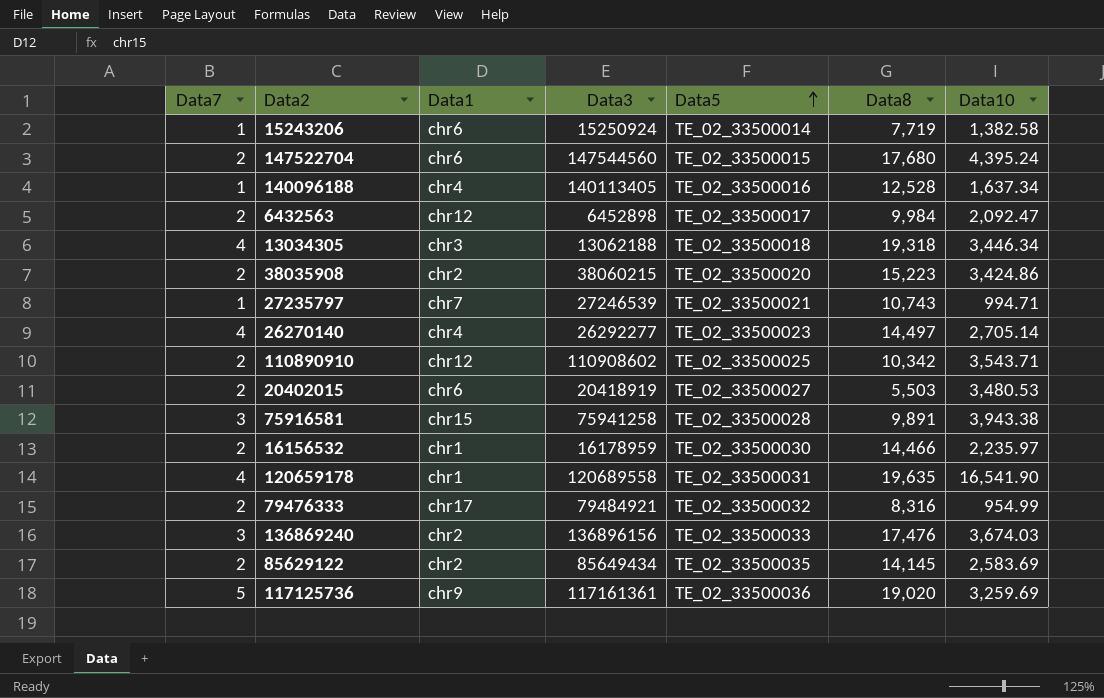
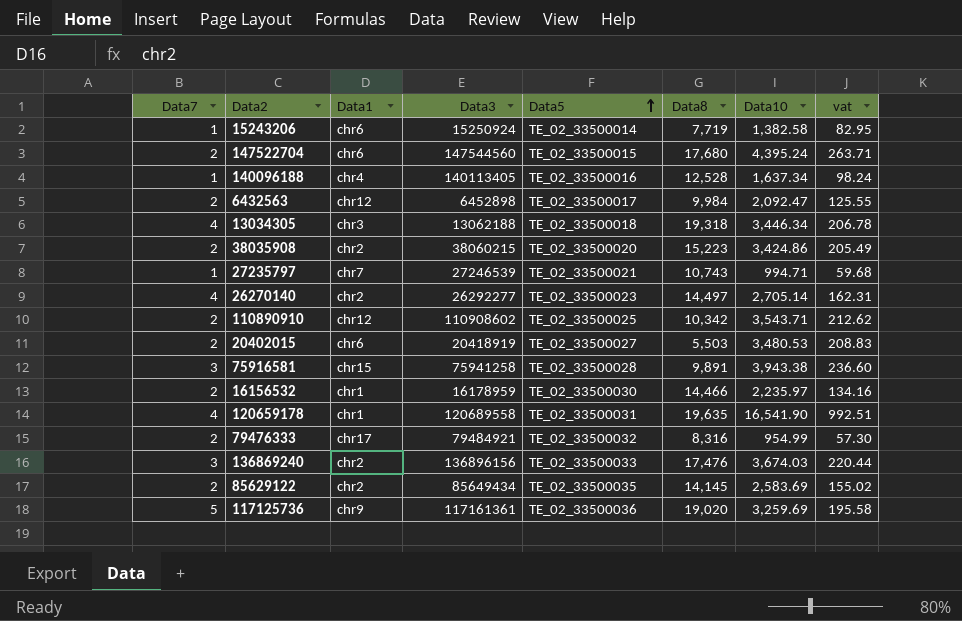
column vat | formula: none -> [Data10] * 0.06
26270140 | Data1: chr4 -> chr2

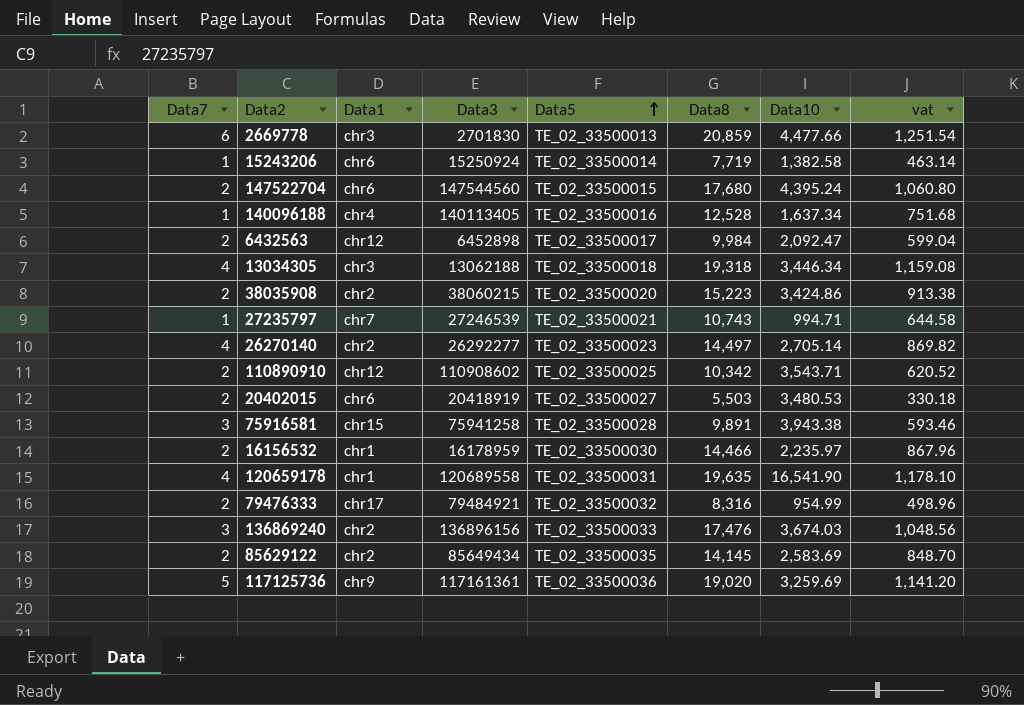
column vat | formula: [Data10] * 0.06 -> [Data8] * 0.06
row 2669778: none -> 6 | chr3 | 2701830 | TE_02_33500013 | 20,859 | 4,477.66 | 1,251.54

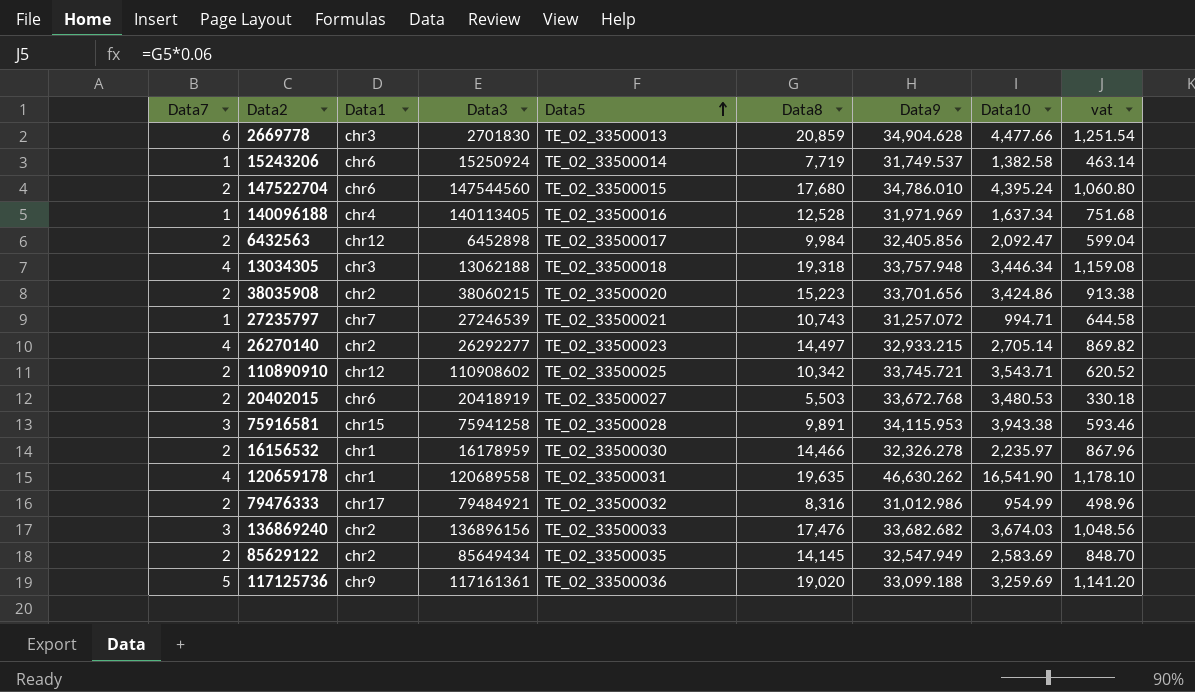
column Data9 | position: none -> 7

